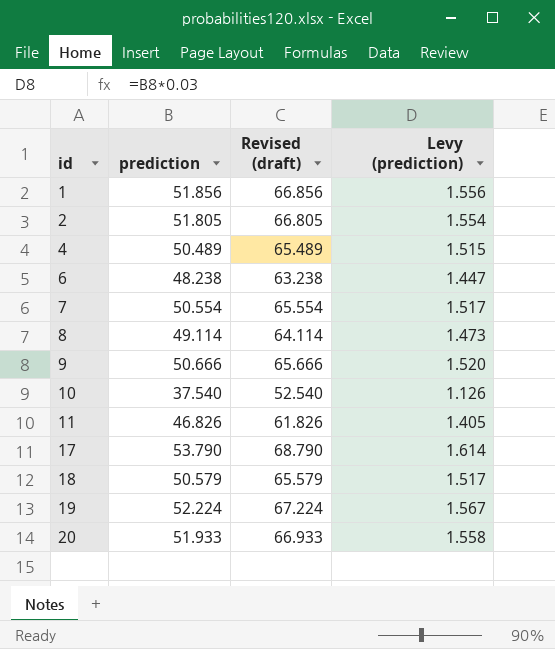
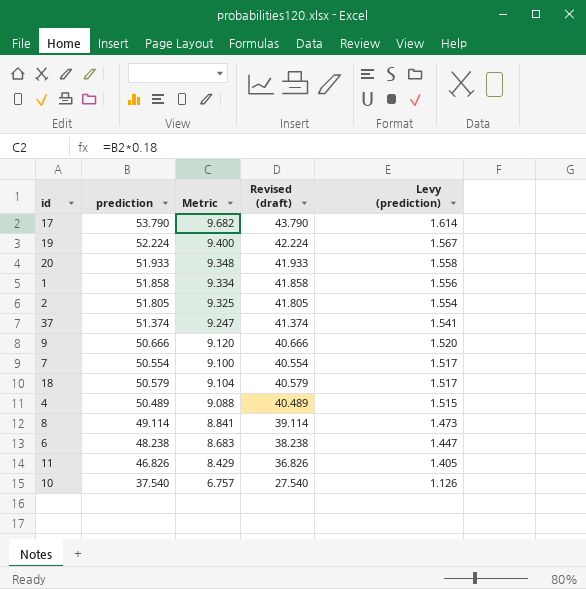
row order: id ascending -> Levy (prediction) descending
column Metric | formula: none -> [prediction] * 0.18
column Revised (draft) | formula: [prediction] + 15 -> [prediction] - 10
1 | prediction: 51.856 -> 51.858
row 37: none -> 51.374 | 9.247 | 41.374 | 1.541

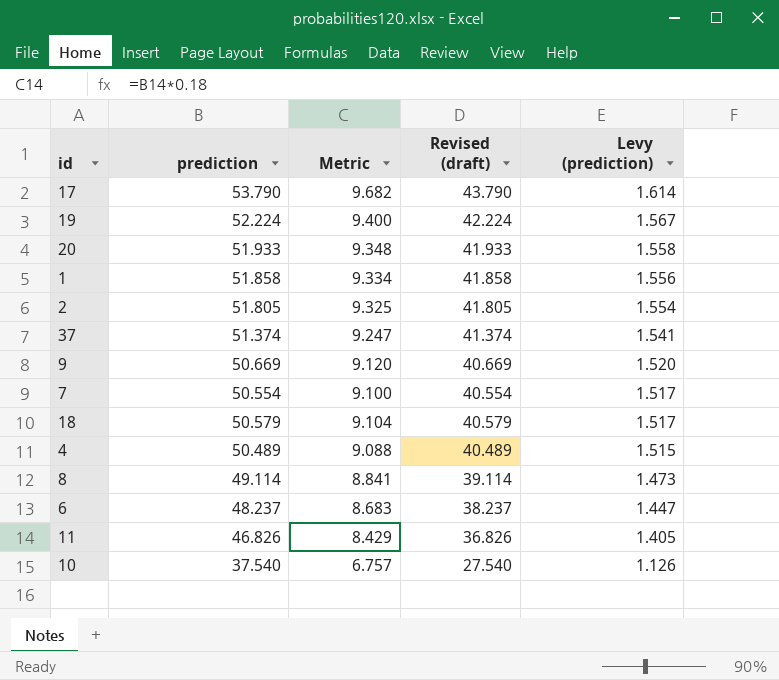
9 | prediction: 50.666 -> 50.669
9 | Revised (draft): 40.666 -> 40.669
6 | prediction: 48.238 -> 48.237
6 | Revised (draft): 38.238 -> 38.237

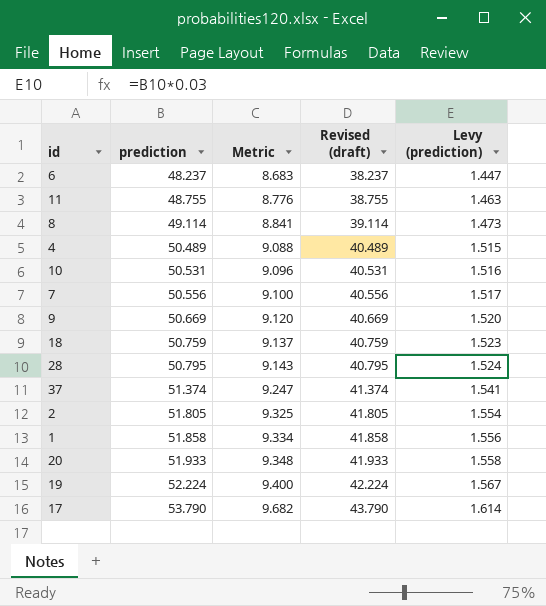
row order: Levy (prediction) descending -> prediction ascending
11 | prediction: 46.826 -> 48.755
11 | Metric: 8.429 -> 8.776
11 | Revised (draft): 36.826 -> 38.755
11 | Levy (prediction): 1.405 -> 1.463
10 | prediction: 37.540 -> 50.531
10 | Metric: 6.757 -> 9.096
10 | Revised (draft): 27.540 -> 40.531
10 | Levy (prediction): 1.126 -> 1.516
7 | prediction: 50.554 -> 50.556
7 | Revised (draft): 40.554 -> 40.556
18 | prediction: 50.579 -> 50.759
18 | Metric: 9.104 -> 9.137
18 | Revised (draft): 40.579 -> 40.759
18 | Levy (prediction): 1.517 -> 1.523
row 28: none -> 50.795 | 9.143 | 40.795 | 1.524

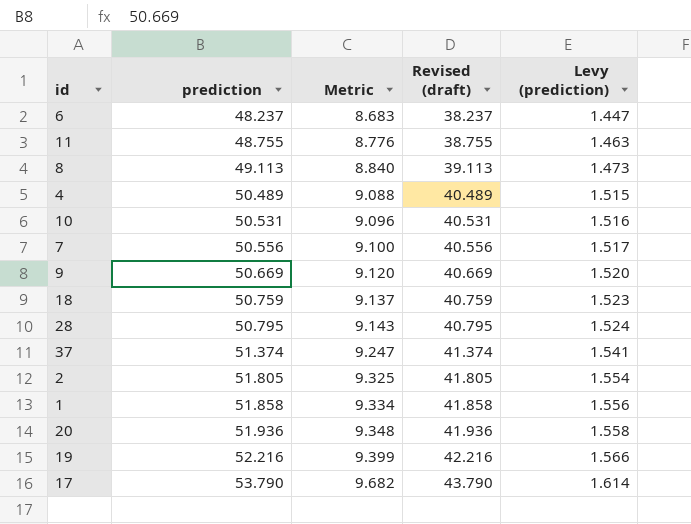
8 | prediction: 49.114 -> 49.113
8 | Metric: 8.841 -> 8.840
8 | Revised (draft): 39.114 -> 39.113
20 | prediction: 51.933 -> 51.936
20 | Revised (draft): 41.933 -> 41.936
19 | prediction: 52.224 -> 52.216
19 | Metric: 9.400 -> 9.399
19 | Revised (draft): 42.224 -> 42.216
19 | Levy (prediction): 1.567 -> 1.566

